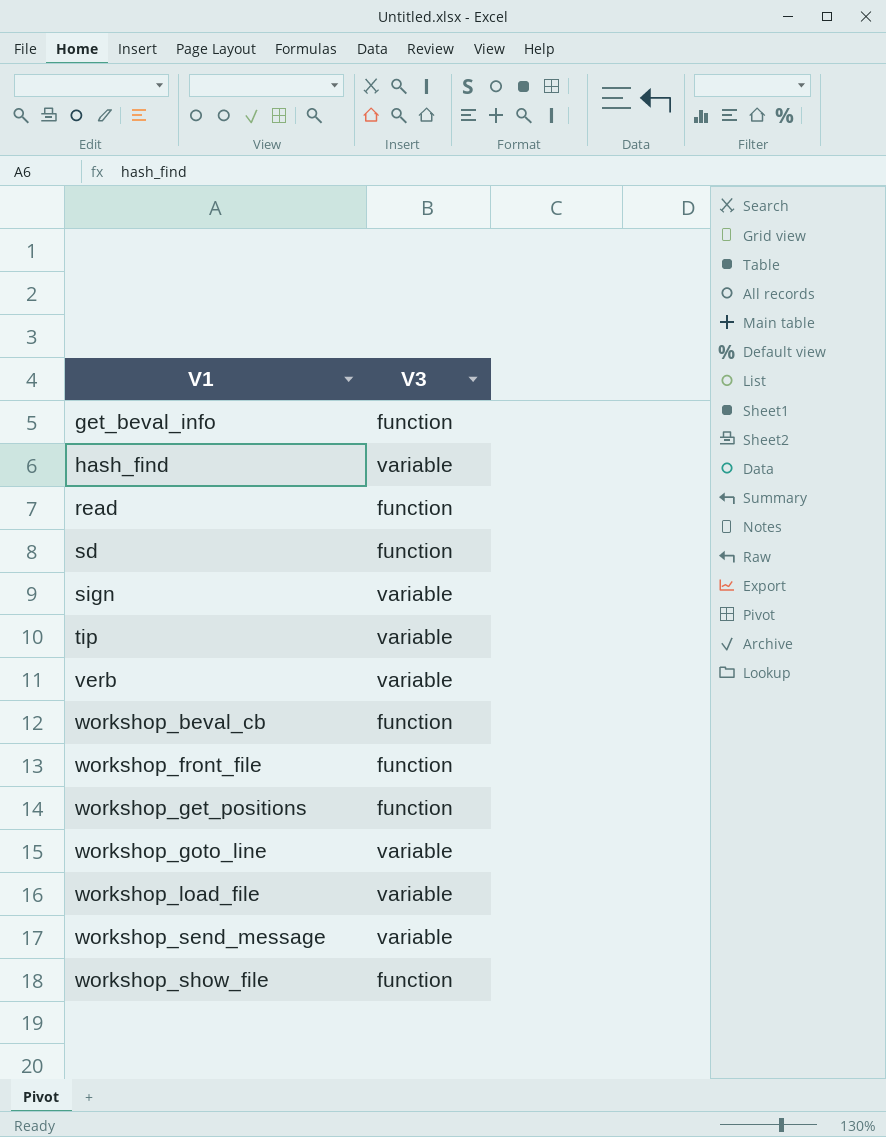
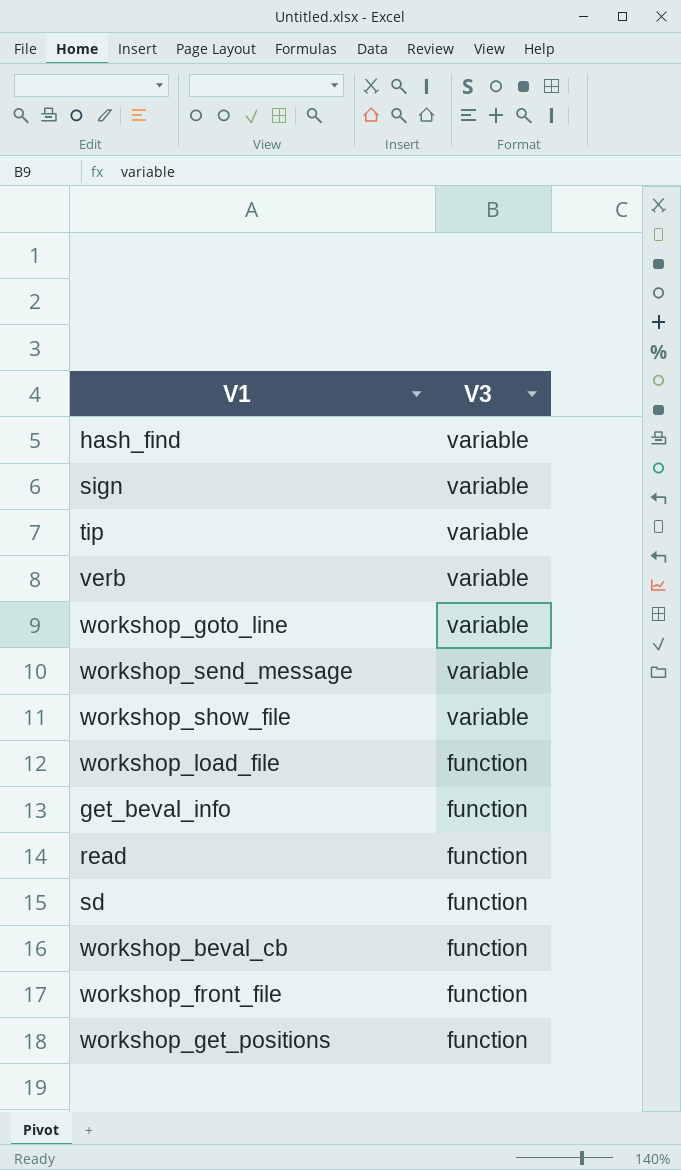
row order: V1 ascending -> V3 descending
workshop_show_file | V3: function -> variable
workshop_load_file | V3: variable -> function

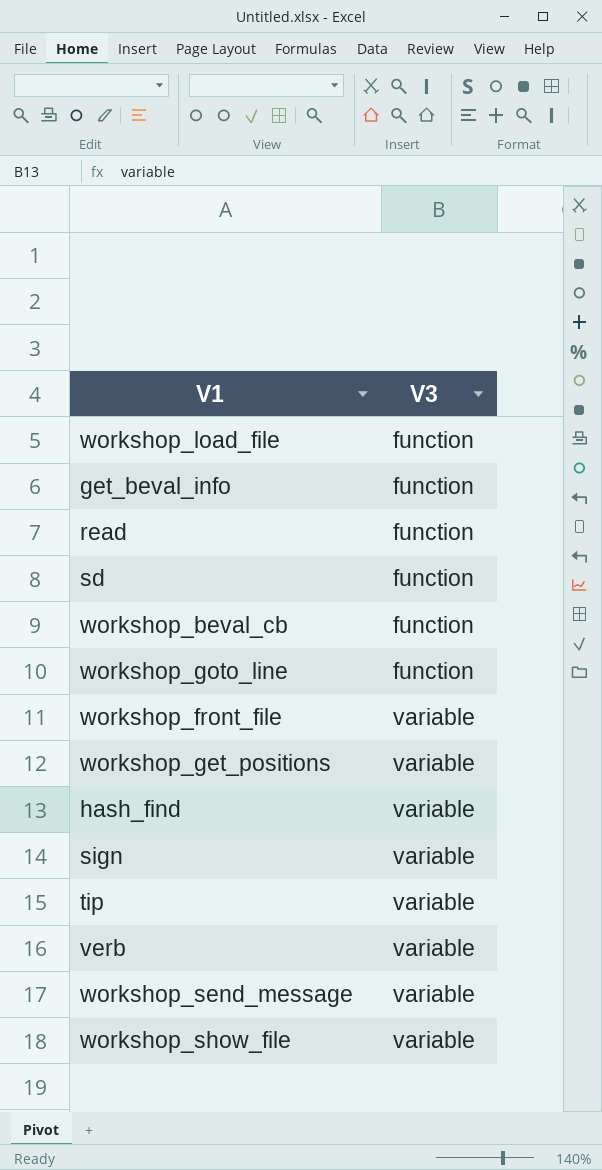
row order: V3 descending -> V3 ascending
workshop_goto_line | V3: variable -> function
workshop_front_file | V3: function -> variable
workshop_get_positions | V3: function -> variable

